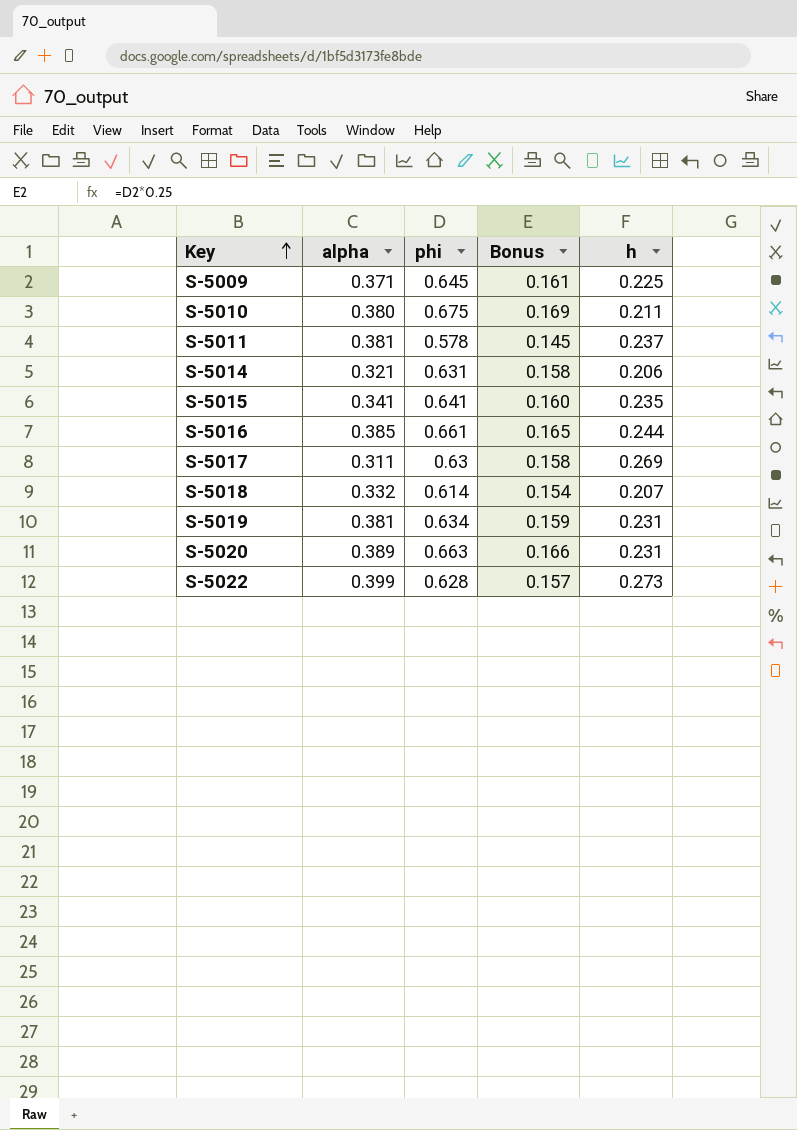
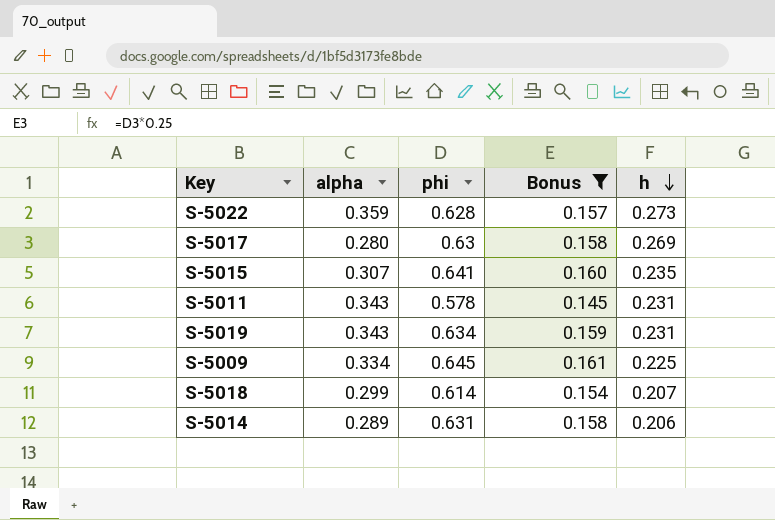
filter: none -> Bonus <= 0.161
row order: Key ascending -> h descending
S-5022 | alpha: 0.399 -> 0.359
S-5017 | alpha: 0.311 -> 0.280
S-5015 | alpha: 0.341 -> 0.307
S-5011 | alpha: 0.381 -> 0.343
S-5011 | h: 0.237 -> 0.231
S-5019 | alpha: 0.381 -> 0.343
S-5009 | alpha: 0.371 -> 0.334
S-5018 | alpha: 0.332 -> 0.299
S-5014 | alpha: 0.321 -> 0.289

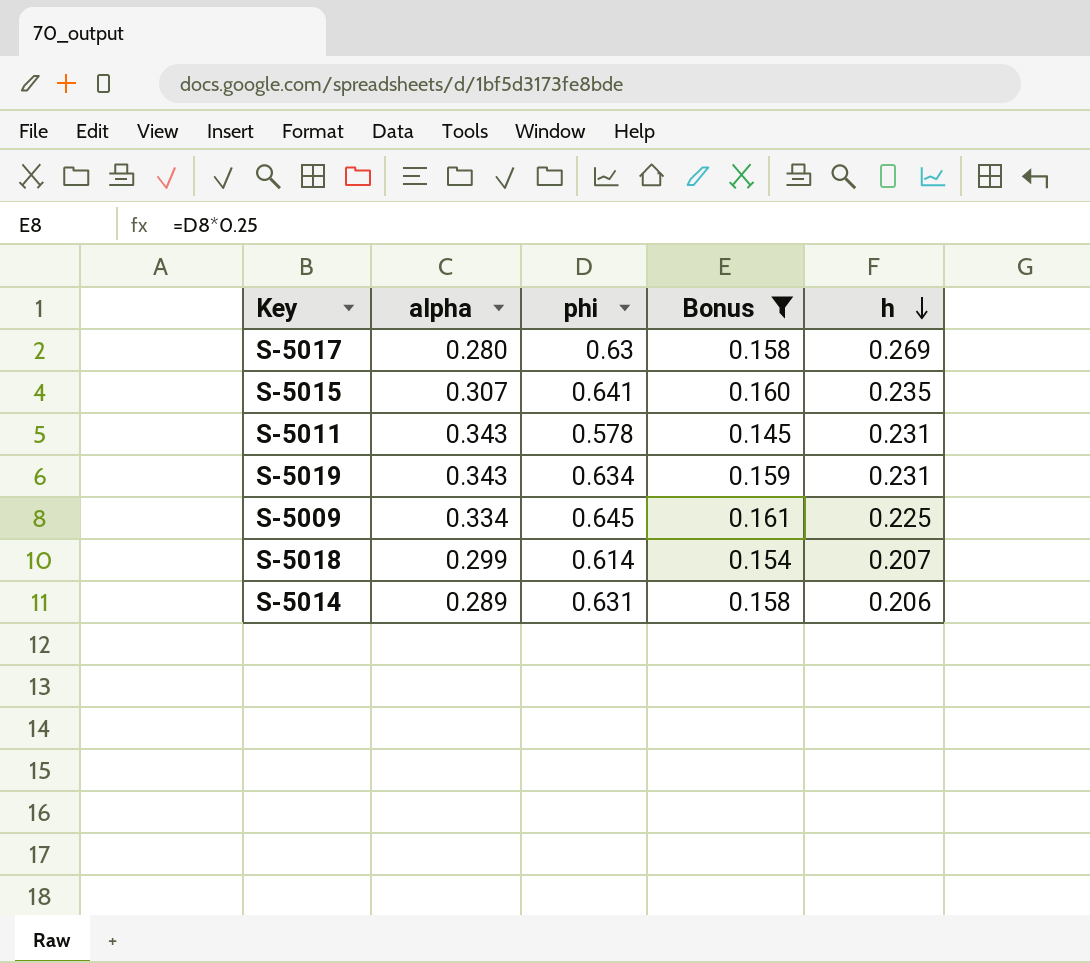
row S-5022: 0.359 | 0.628 | 0.157 | 0.273 -> none

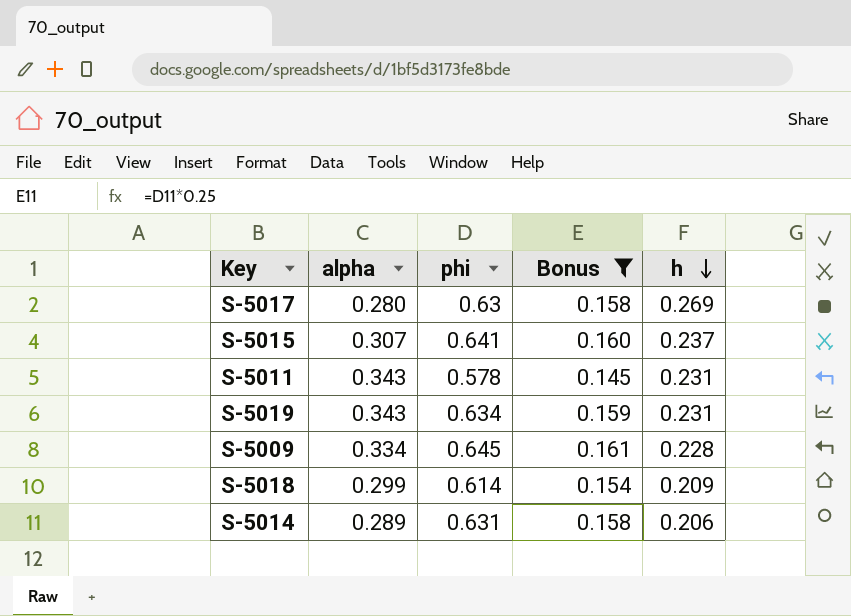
S-5015 | h: 0.235 -> 0.237
S-5009 | h: 0.225 -> 0.228
S-5018 | h: 0.207 -> 0.209

